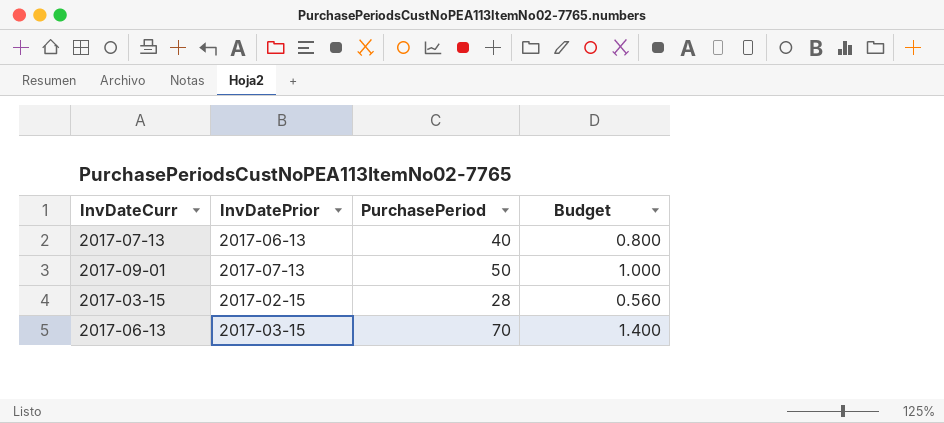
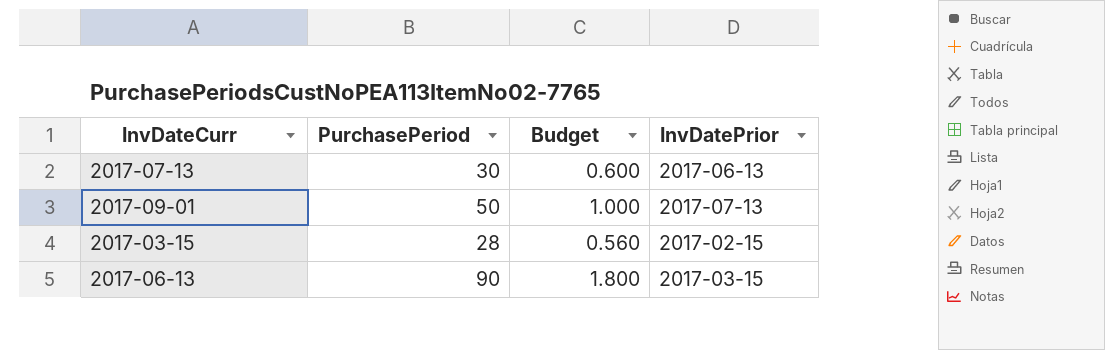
column InvDatePrior | position: 2 -> 4
2017-07-13 | PurchasePeriod: 40 -> 30
2017-07-13 | Budget: 0.800 -> 0.600
2017-06-13 | PurchasePeriod: 70 -> 90
2017-06-13 | Budget: 1.400 -> 1.800

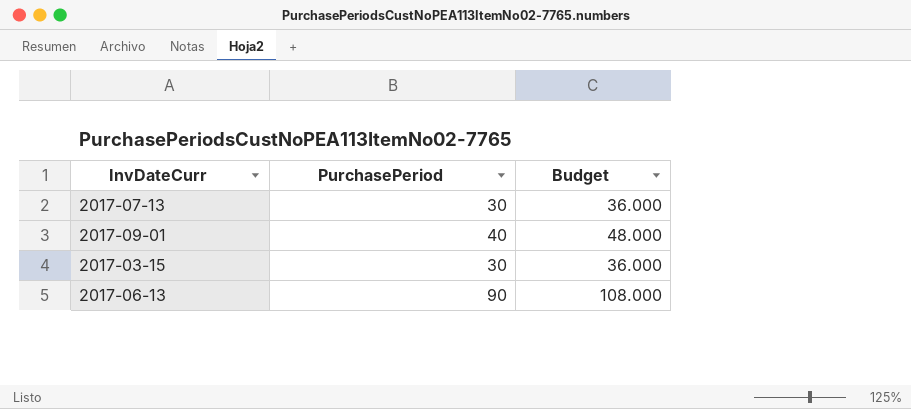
column InvDatePrior | position: 4 -> none
column Budget | formula: [PurchasePeriod] * 0.02 -> [PurchasePeriod] * 1.2
2017-09-01 | PurchasePeriod: 50 -> 40
2017-03-15 | PurchasePeriod: 28 -> 30

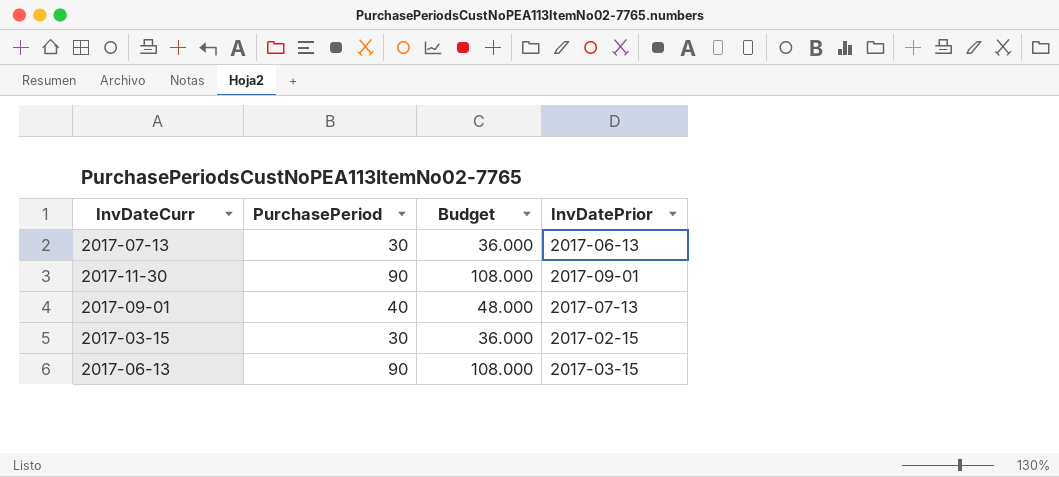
column InvDatePrior | position: none -> 4
row 2017-11-30: none -> 90 | 108.000 | 2017-09-01

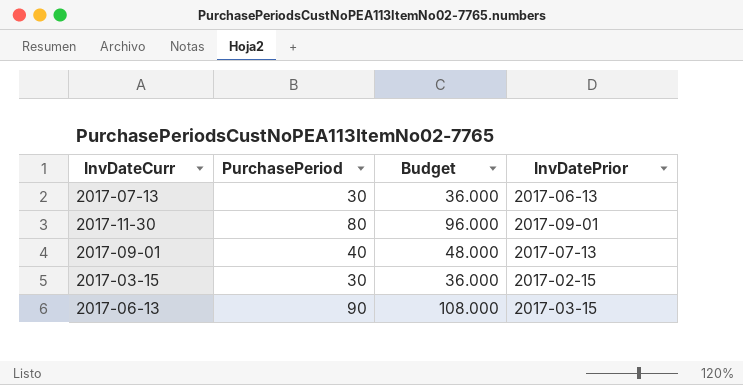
2017-11-30 | PurchasePeriod: 90 -> 80
2017-11-30 | Budget: 108.000 -> 96.000

